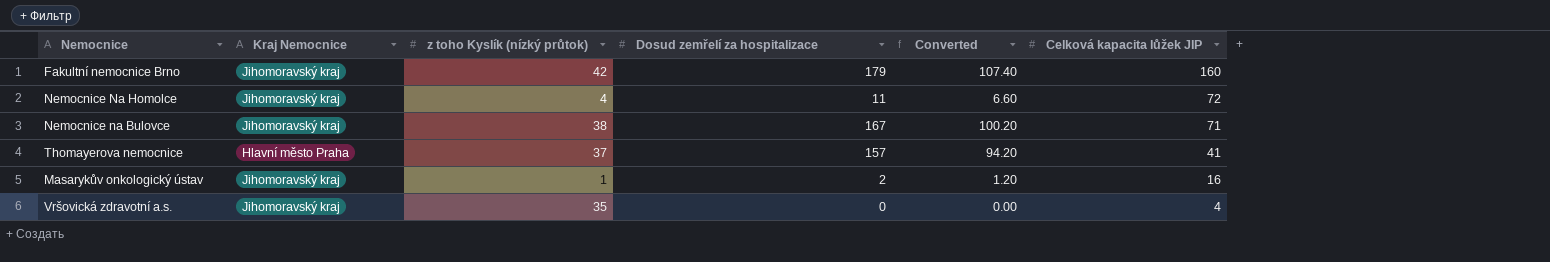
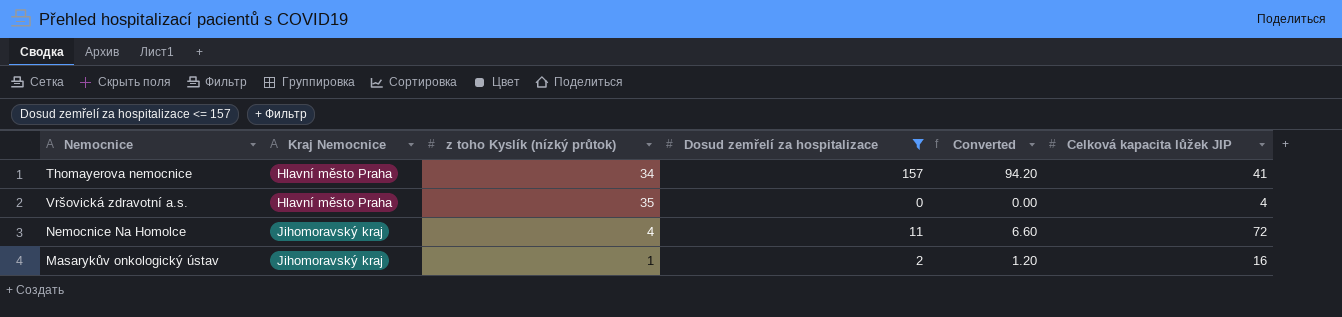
filter: none -> Dosud zemřelí za hospitalizace <= 157
row order: Celková kapacita lůžek JIP descending -> Kraj Nemocnice ascending
Thomayerova nemocnice | z toho Kyslík (nízký průtok): 37 -> 34
Vršovická zdravotní a.s. | Kraj Nemocnice: Jihomoravský kraj -> Hlavní město Praha

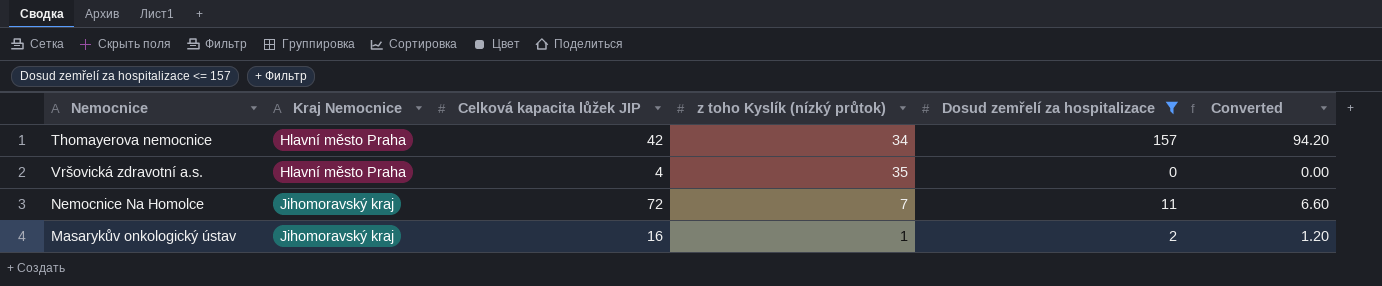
column Celková kapacita lůžek JIP | position: 6 -> 3
Thomayerova nemocnice | Celková kapacita lůžek JIP: 41 -> 42
Nemocnice Na Homolce | z toho Kyslík (nízký průtok): 4 -> 7

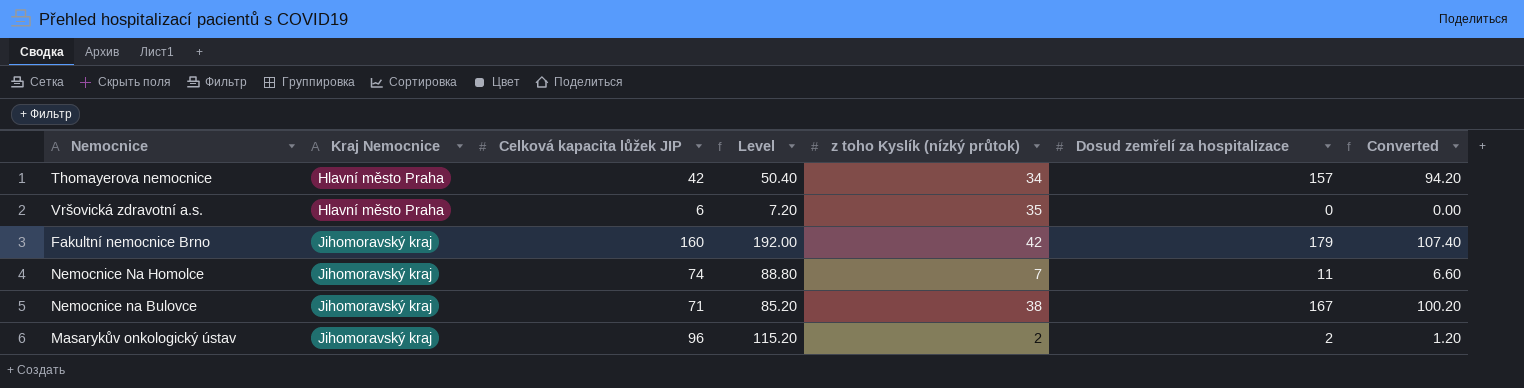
filter: Dosud zemřelí za hospitalizace <= 157 -> none
column Level | formula: none -> [Celková kapacita lůžek JIP] * 1.2
Vršovická zdravotní a.s. | Celková kapacita lůžek JIP: 4 -> 6
Nemocnice Na Homolce | Celková kapacita lůžek JIP: 72 -> 74
Masarykův onkologický ústav | Celková kapacita lůžek JIP: 16 -> 96
Masarykův onkologický ústav | z toho Kyslík (nízký průtok): 1 -> 2

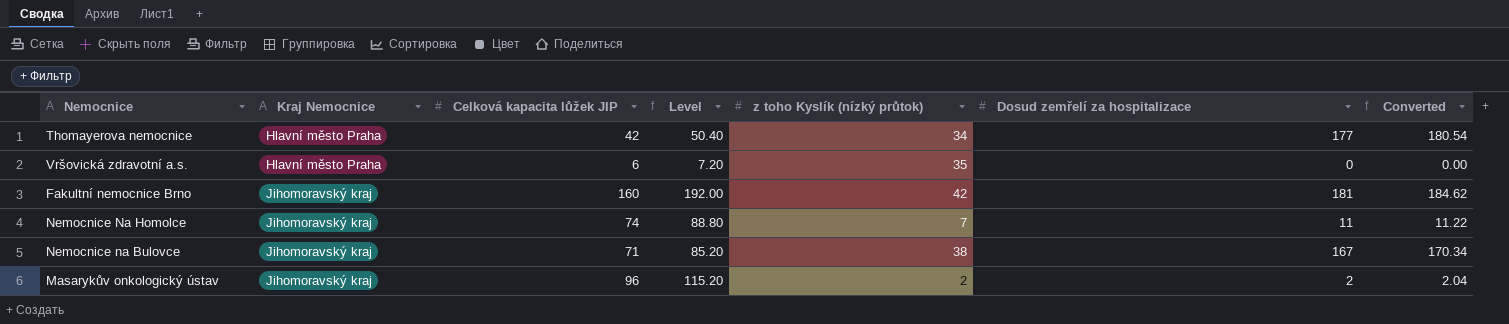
column Converted | formula: [Dosud zemřelí za hospitalizace] * 0.6 -> [Dosud zemřelí za hospitalizace] * 1.02
Thomayerova nemocnice | Dosud zemřelí za hospitalizace: 157 -> 177
Fakultní nemocnice Brno | Dosud zemřelí za hospitalizace: 179 -> 181

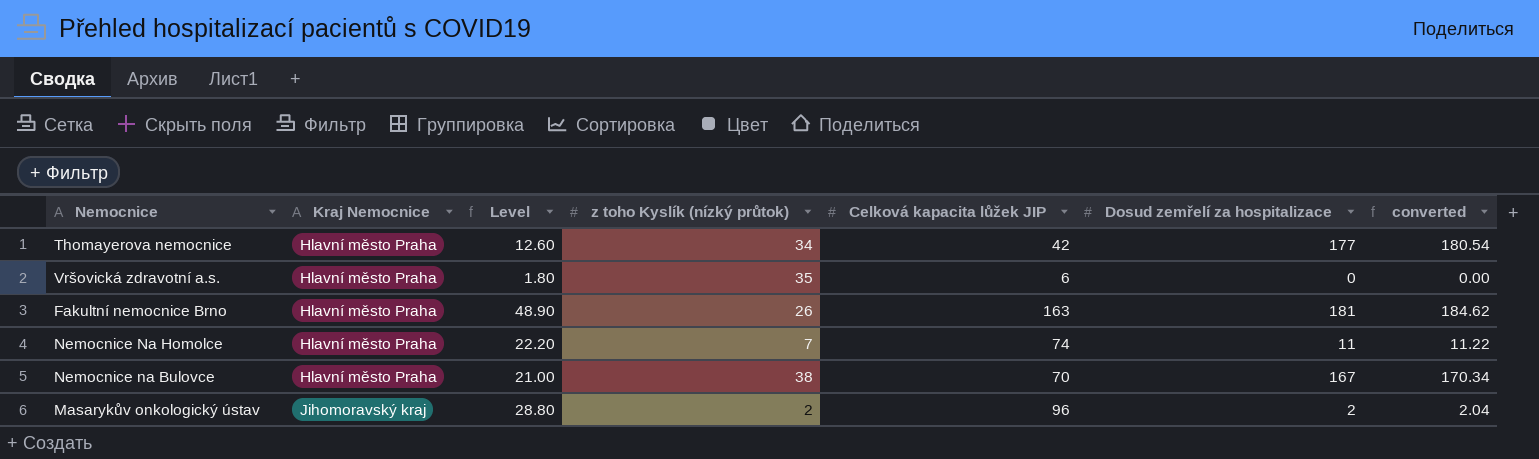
column Level | formula: [Celková kapacita lůžek JIP] * 1.2 -> [Celková kapacita lůžek JIP] * 0.3
column Celková kapacita lůžek JIP | position: 3 -> 5
column name: Converted -> converted
Fakultní nemocnice Brno | Kraj Nemocnice: Jihomoravský kraj -> Hlavní město Praha
Fakultní nemocnice Brno | z toho Kyslík (nízký průtok): 42 -> 26
Fakultní nemocnice Brno | Celková kapacita lůžek JIP: 160 -> 163
Nemocnice Na Homolce | Kraj Nemocnice: Jihomoravský kraj -> Hlavní město Praha
Nemocnice na Bulovce | Kraj Nemocnice: Jihomoravský kraj -> Hlavní město Praha
Nemocnice na Bulovce | Celková kapacita lůžek JIP: 71 -> 70

